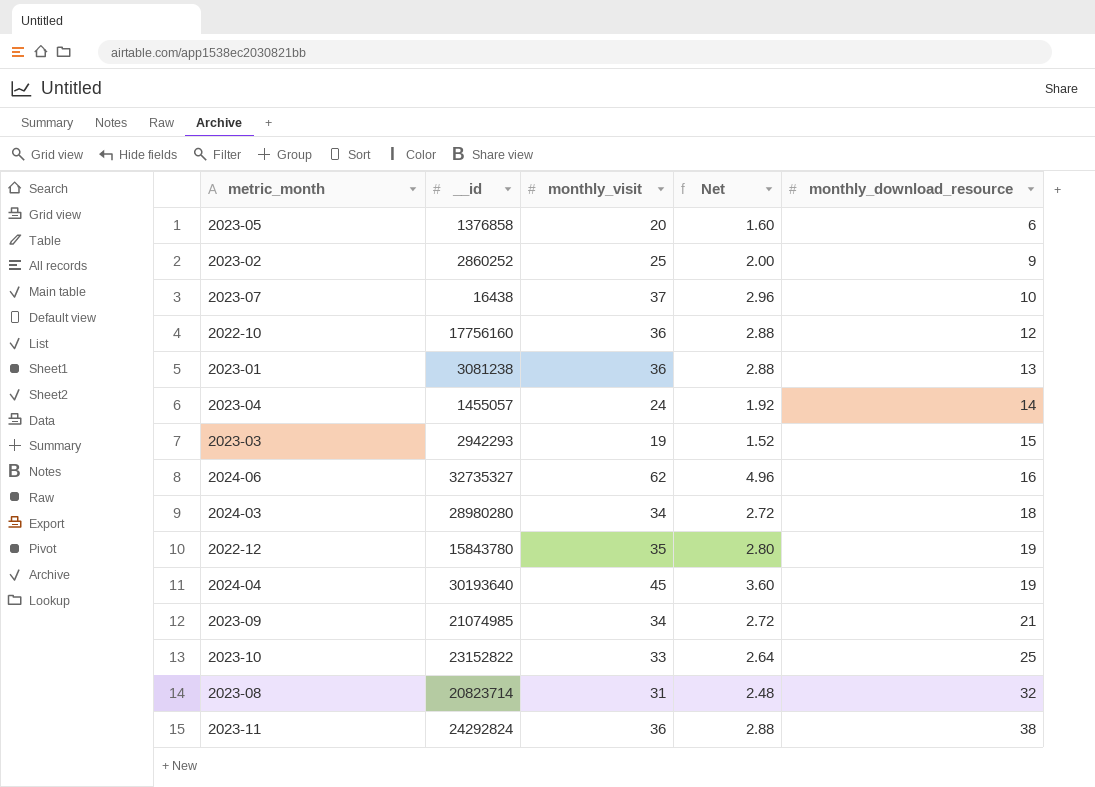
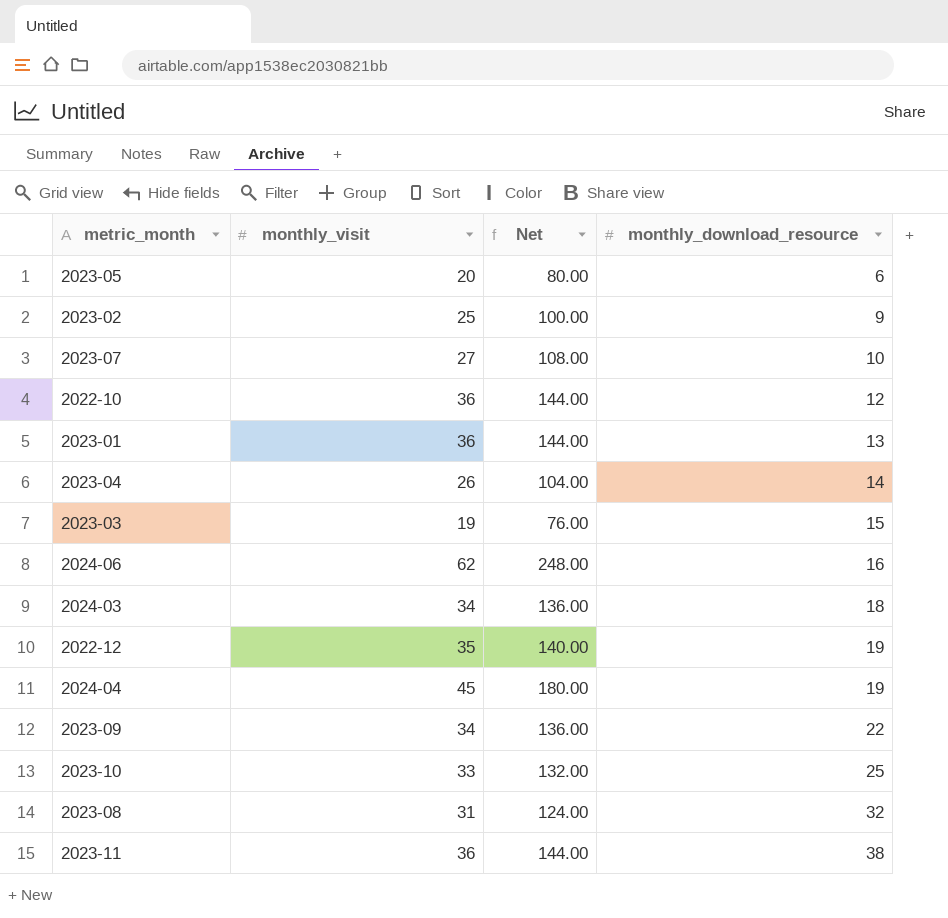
column __id | position: 2 -> none
column Net | formula: [monthly_visit] * 0.08 -> [monthly_visit] * 4
2023-07 | monthly_visit: 37 -> 27
2023-04 | monthly_visit: 24 -> 26
2023-09 | monthly_download_resource: 21 -> 22

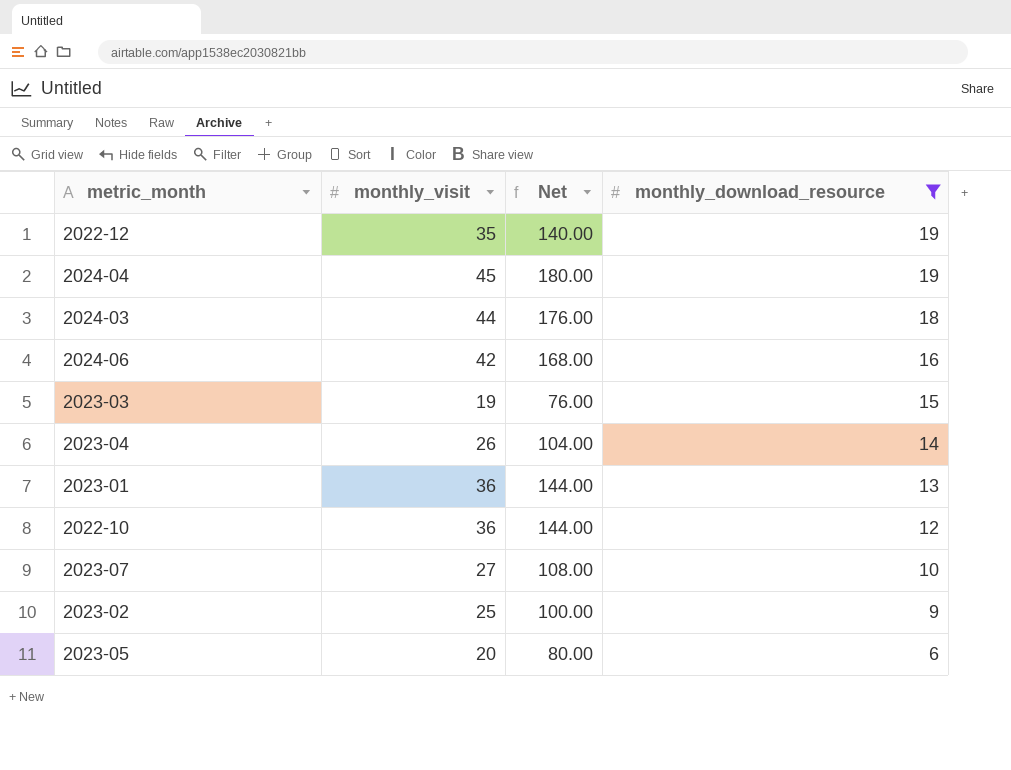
filter: none -> monthly_download_resource <= 19
row order: monthly_download_resource ascending -> monthly_download_resource descending
2024-03 | monthly_visit: 34 -> 44
2024-03 | Net: 136.00 -> 176.00
2024-06 | monthly_visit: 62 -> 42
2024-06 | Net: 248.00 -> 168.00

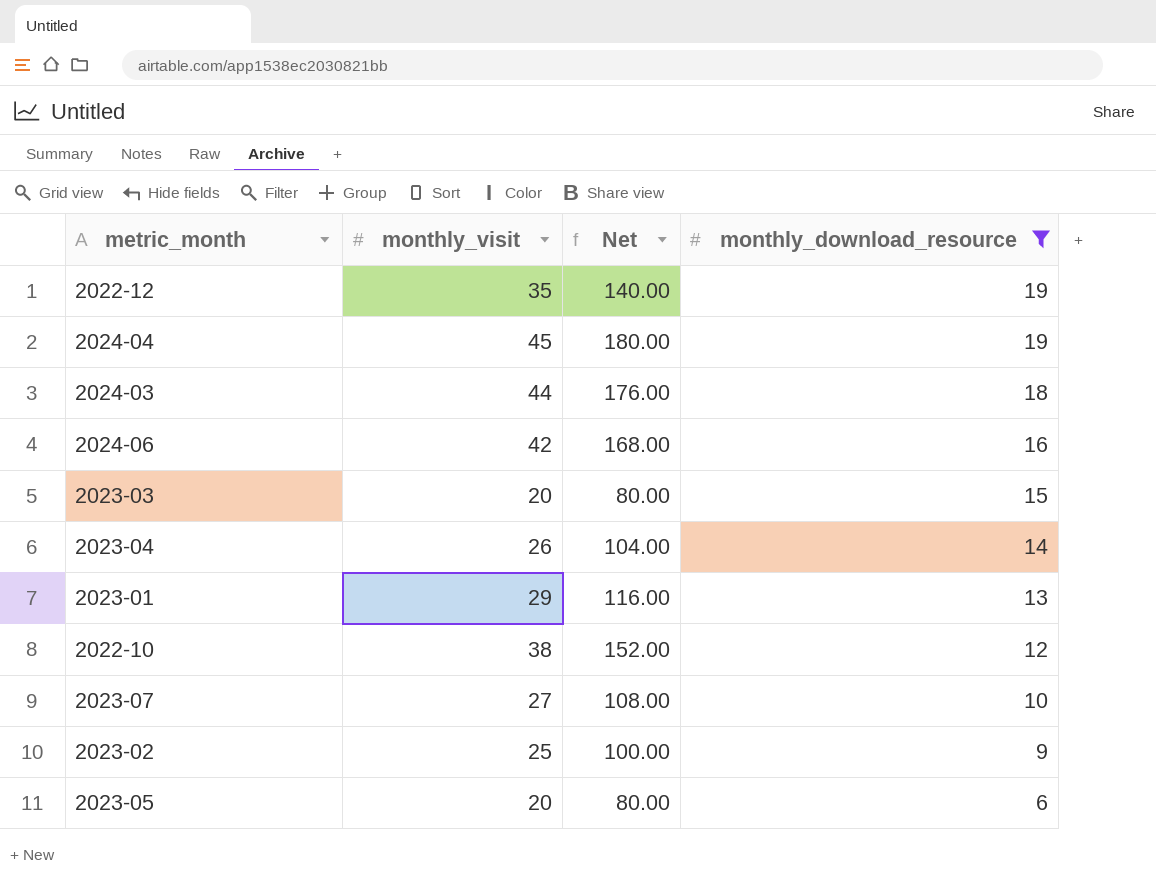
2023-03 | monthly_visit: 19 -> 20
2023-03 | Net: 76.00 -> 80.00
2023-01 | monthly_visit: 36 -> 29
2023-01 | Net: 144.00 -> 116.00
2022-10 | monthly_visit: 36 -> 38
2022-10 | Net: 144.00 -> 152.00

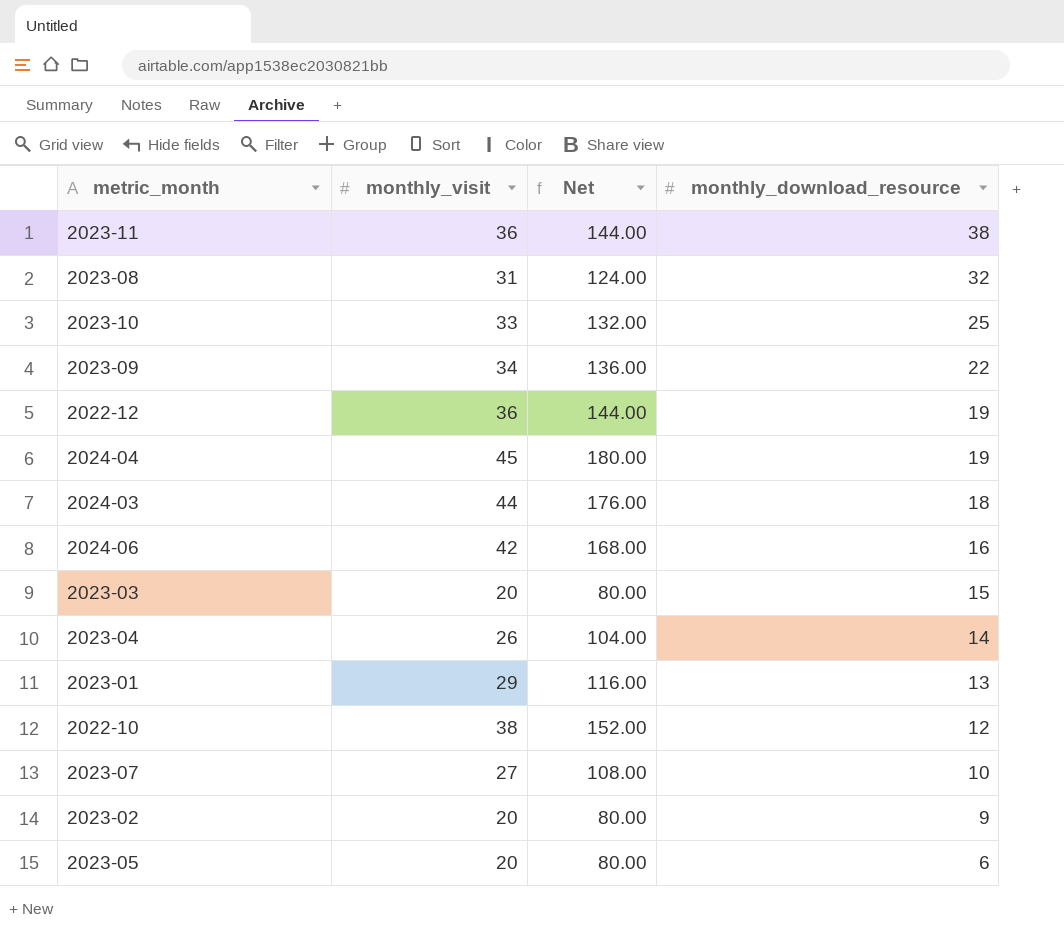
filter: monthly_download_resource <= 19 -> none
2022-12 | monthly_visit: 35 -> 36
2022-12 | Net: 140.00 -> 144.00
2023-02 | monthly_visit: 25 -> 20
2023-02 | Net: 100.00 -> 80.00

